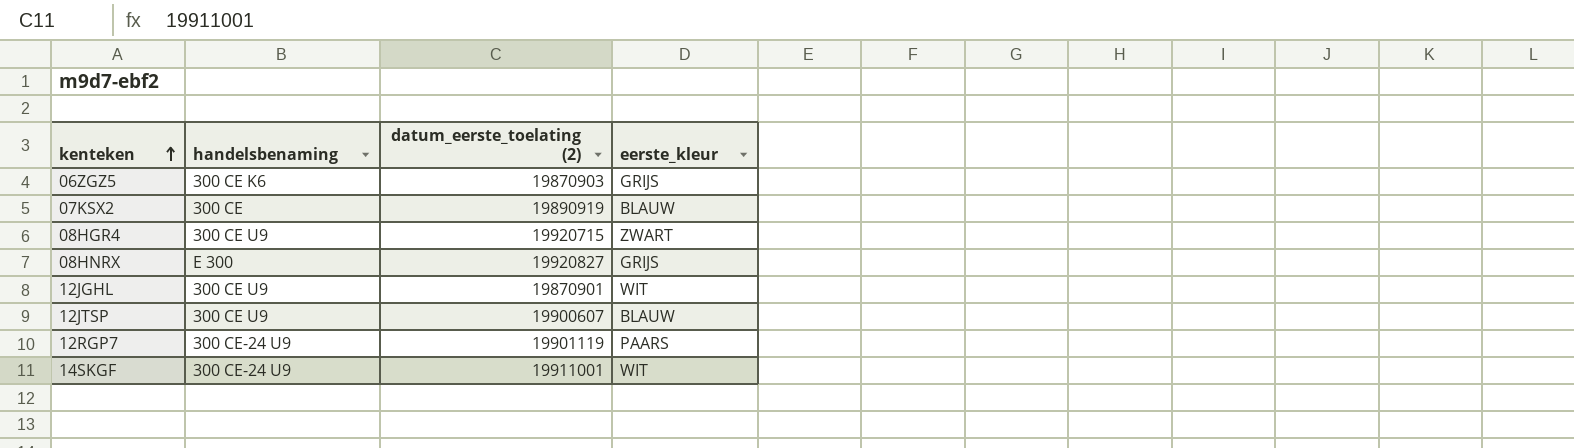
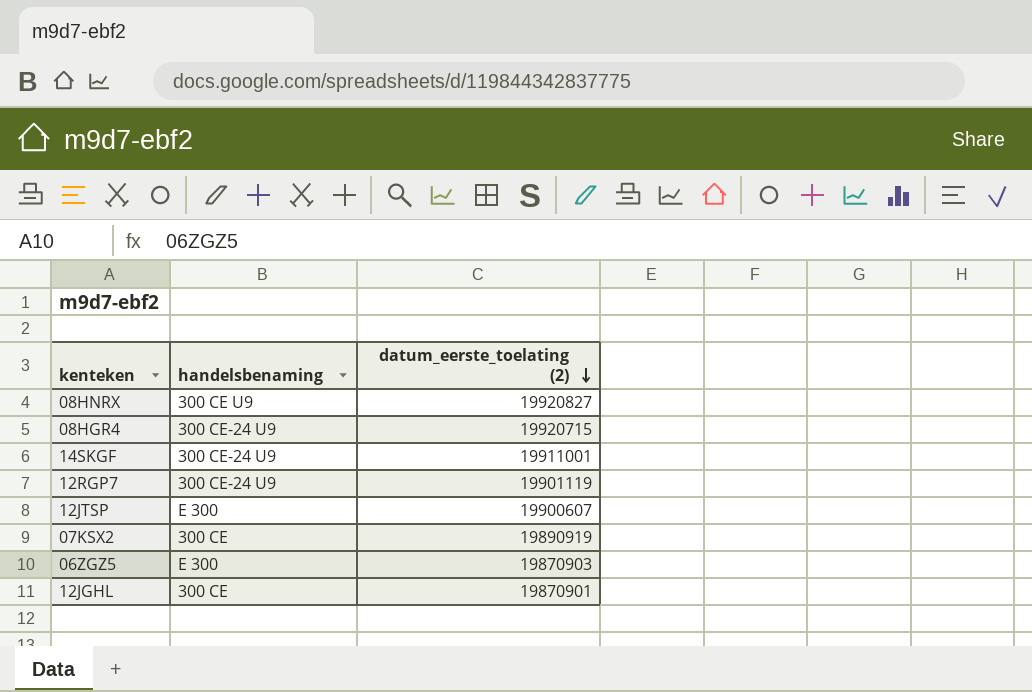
row order: kenteken ascending -> datum_eerste_toelating (2) descending
column eerste_kleur | position: 4 -> none
08HNRX | handelsbenaming: E 300 -> 300 CE U9
08HGR4 | handelsbenaming: 300 CE U9 -> 300 CE-24 U9
12JTSP | handelsbenaming: 300 CE U9 -> E 300
06ZGZ5 | handelsbenaming: 300 CE K6 -> E 300
12JGHL | handelsbenaming: 300 CE U9 -> 300 CE

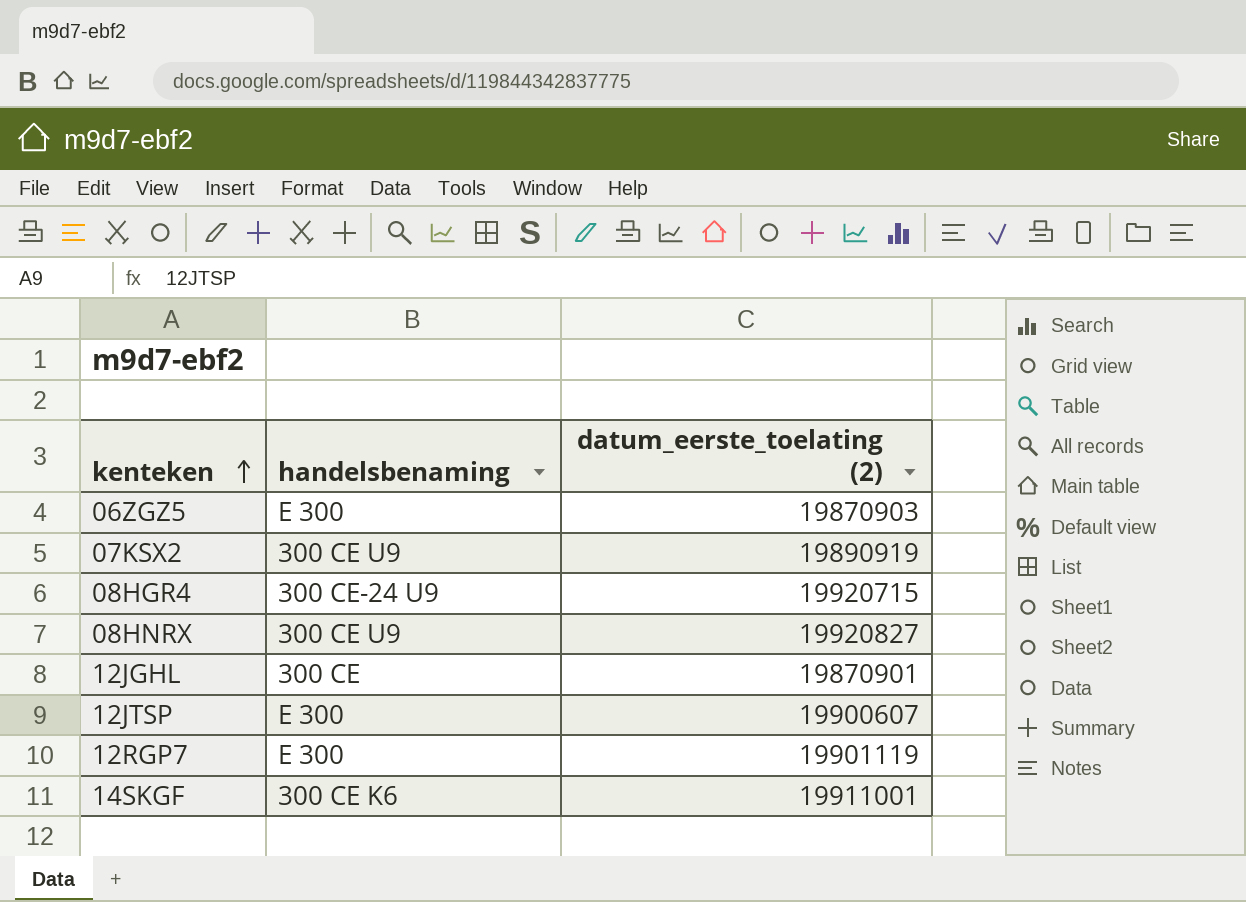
row order: datum_eerste_toelating (2) descending -> kenteken ascending
07KSX2 | handelsbenaming: 300 CE -> 300 CE U9
12RGP7 | handelsbenaming: 300 CE-24 U9 -> E 300
14SKGF | handelsbenaming: 300 CE-24 U9 -> 300 CE K6

